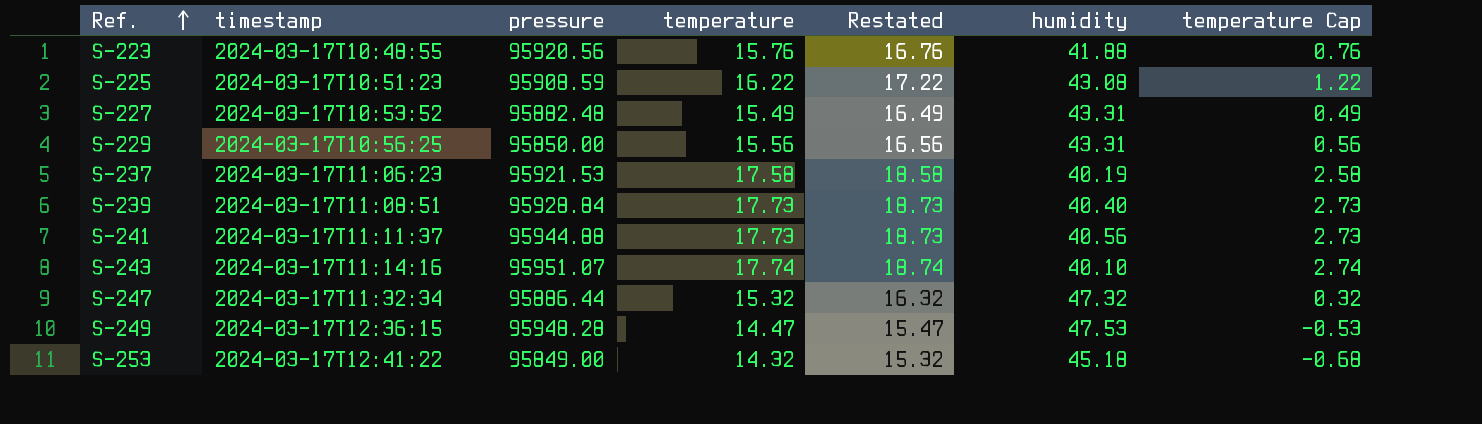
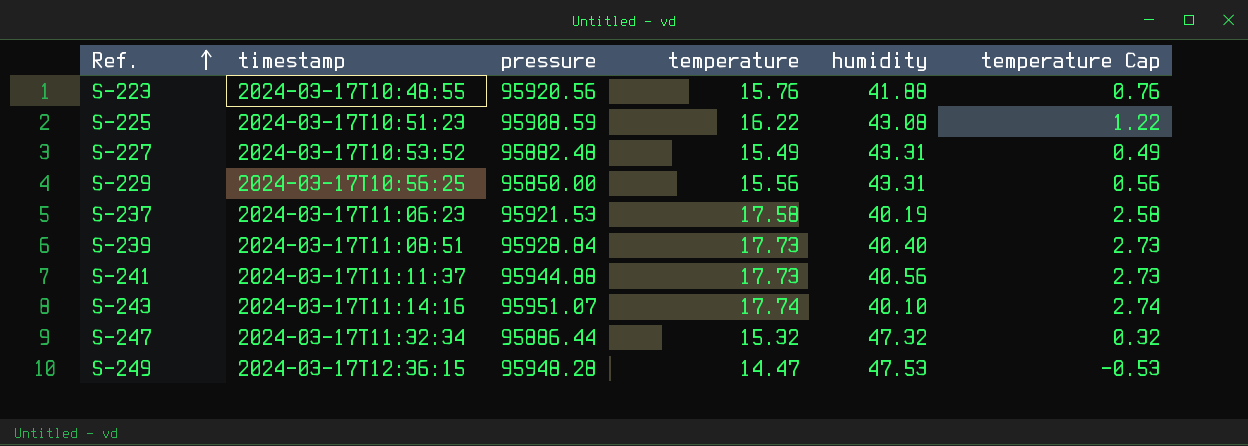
column Restated | formula: [temperature] + 1 -> none
row S-253: 2024-03-17T12:41:22 | 95849.00 | 14.32 | 15.32 | 45.18 | -0.68 -> none

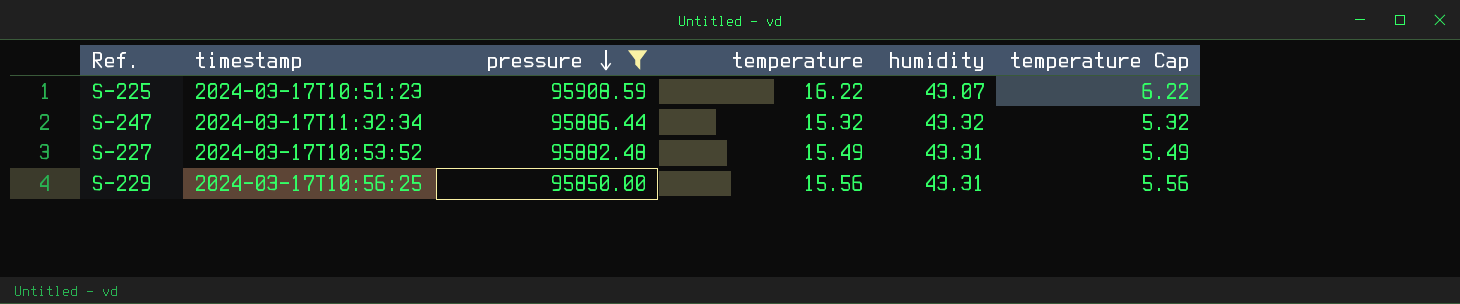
filter: none -> pressure <= 95908.59
row order: Ref. ascending -> pressure descending
column temperature Cap | formula: [temperature] - 15 -> [temperature] - 10
S-225 | humidity: 43.08 -> 43.07
S-247 | humidity: 47.32 -> 43.32

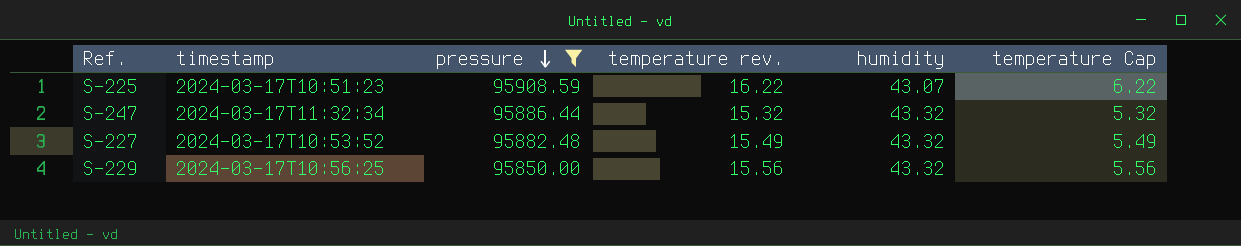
column name: temperature -> temperature rev.
S-227 | humidity: 43.31 -> 43.32
S-229 | humidity: 43.31 -> 43.32

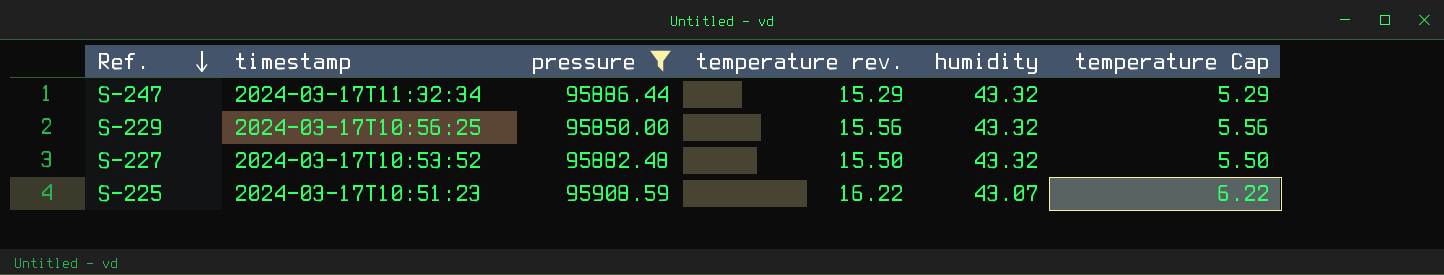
row order: pressure descending -> Ref. descending
S-247 | temperature rev.: 15.32 -> 15.29
S-247 | temperature Cap: 5.32 -> 5.29
S-227 | temperature rev.: 15.49 -> 15.50
S-227 | temperature Cap: 5.49 -> 5.50

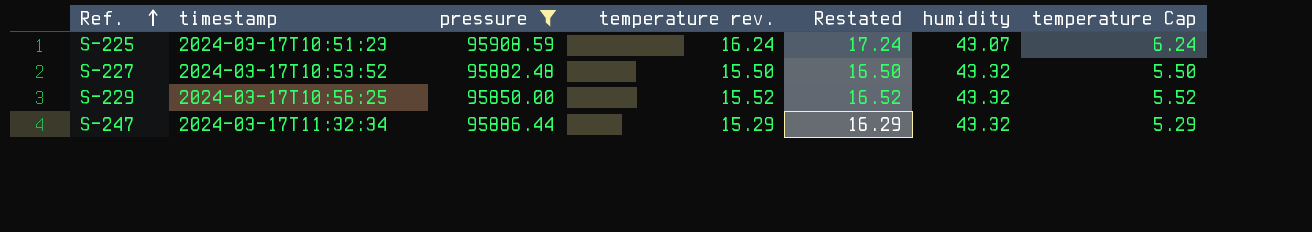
row order: Ref. descending -> Ref. ascending
column Restated | formula: none -> [temperature rev.] + 1
S-225 | temperature rev.: 16.22 -> 16.24
S-225 | temperature Cap: 6.22 -> 6.24
S-229 | temperature rev.: 15.56 -> 15.52
S-229 | temperature Cap: 5.56 -> 5.52

